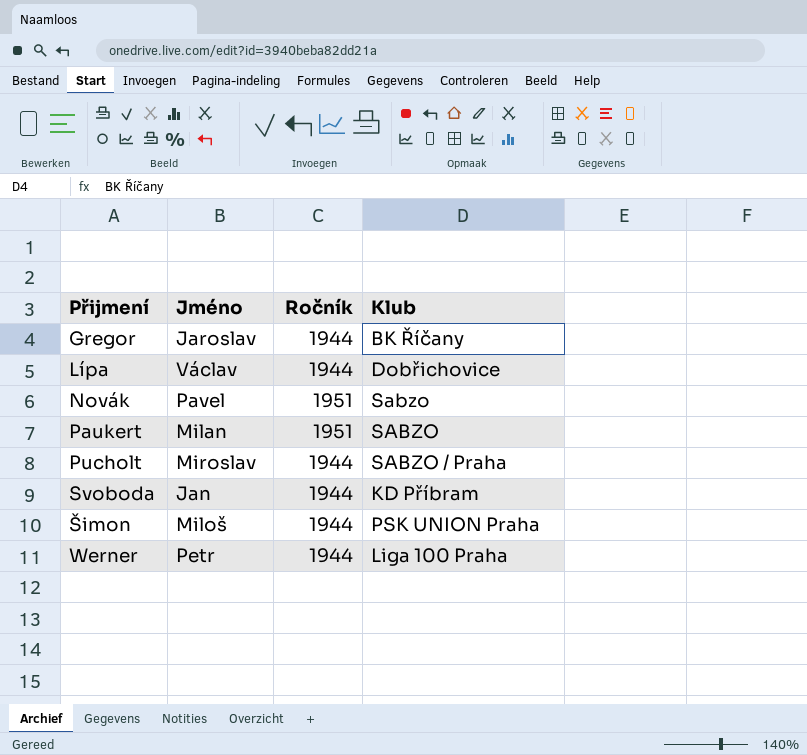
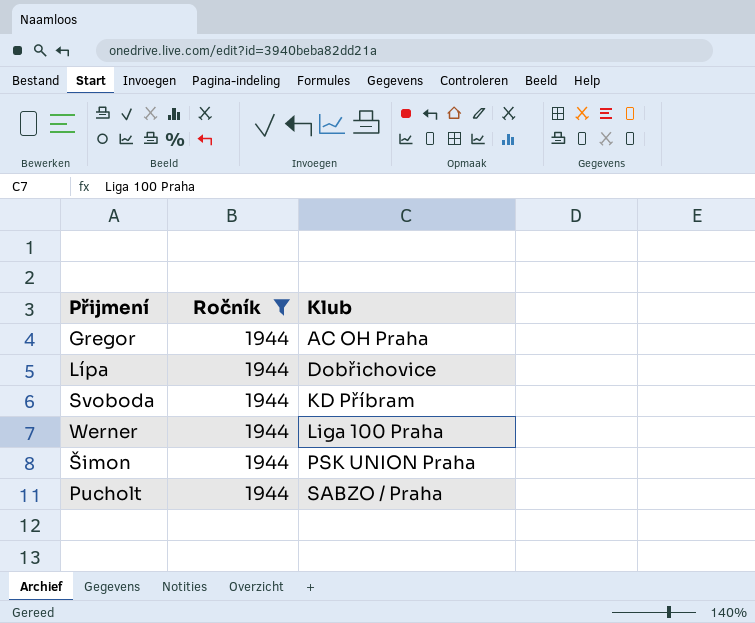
filter: none -> Ročník = 1944
row order: none -> Klub ascending
column Jméno | position: 2 -> none
Gregor | Klub: BK Říčany -> AC OH Praha

